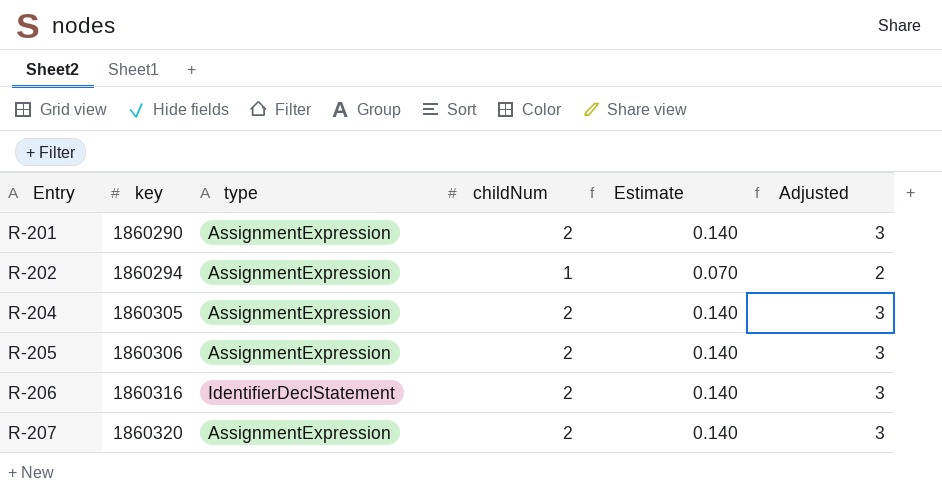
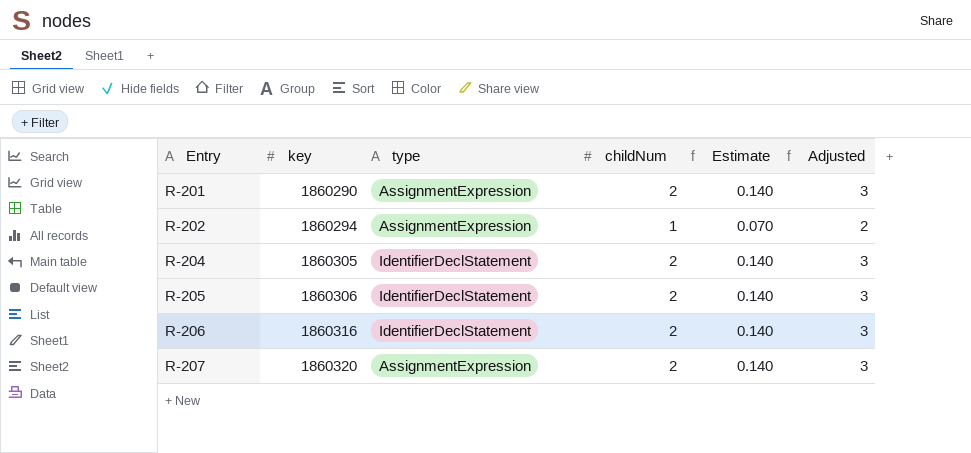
R-204 | type: AssignmentExpression -> IdentifierDeclStatement
R-205 | type: AssignmentExpression -> IdentifierDeclStatement

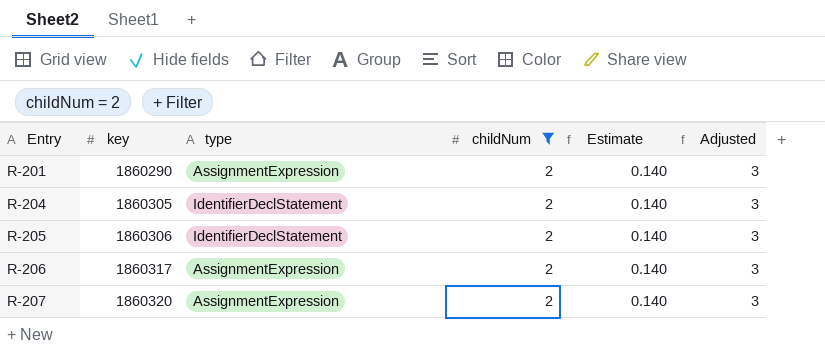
filter: none -> childNum = 2
R-206 | key: 1860316 -> 1860317
R-206 | type: IdentifierDeclStatement -> AssignmentExpression

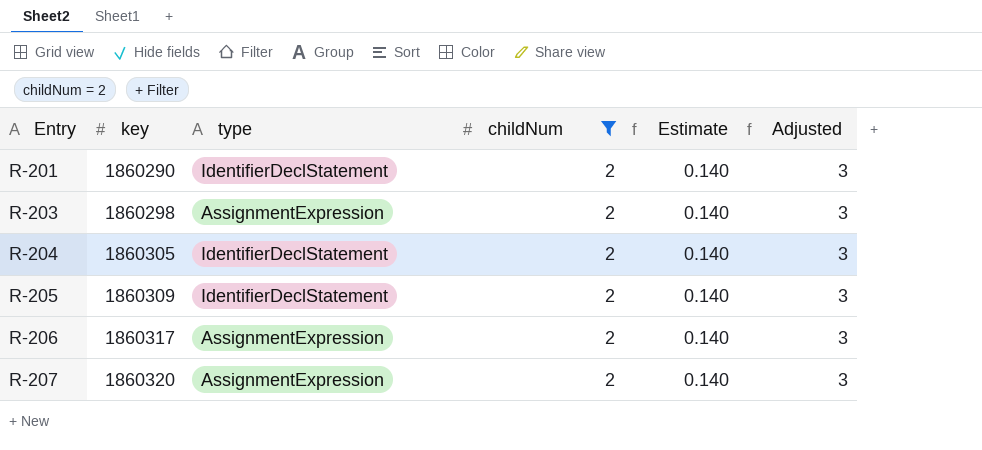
R-201 | type: AssignmentExpression -> IdentifierDeclStatement
row R-203: none -> 1860298 | AssignmentExpression | 2 | 0.140 | 3
R-205 | key: 1860306 -> 1860309

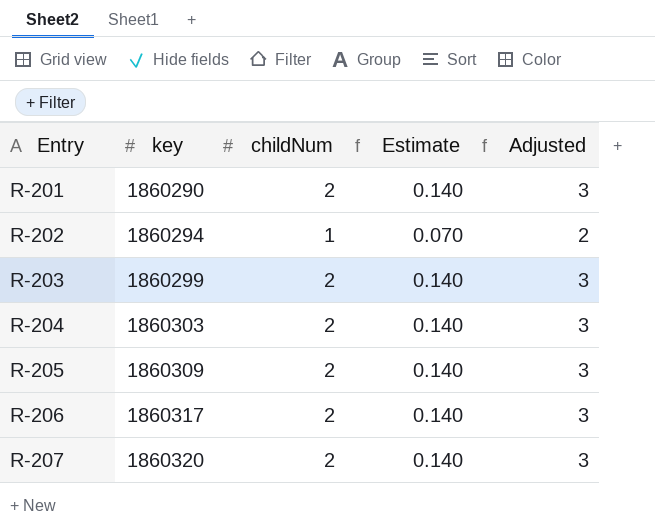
filter: childNum = 2 -> none
column type | position: 3 -> none
R-203 | key: 1860298 -> 1860299
R-204 | key: 1860305 -> 1860303

